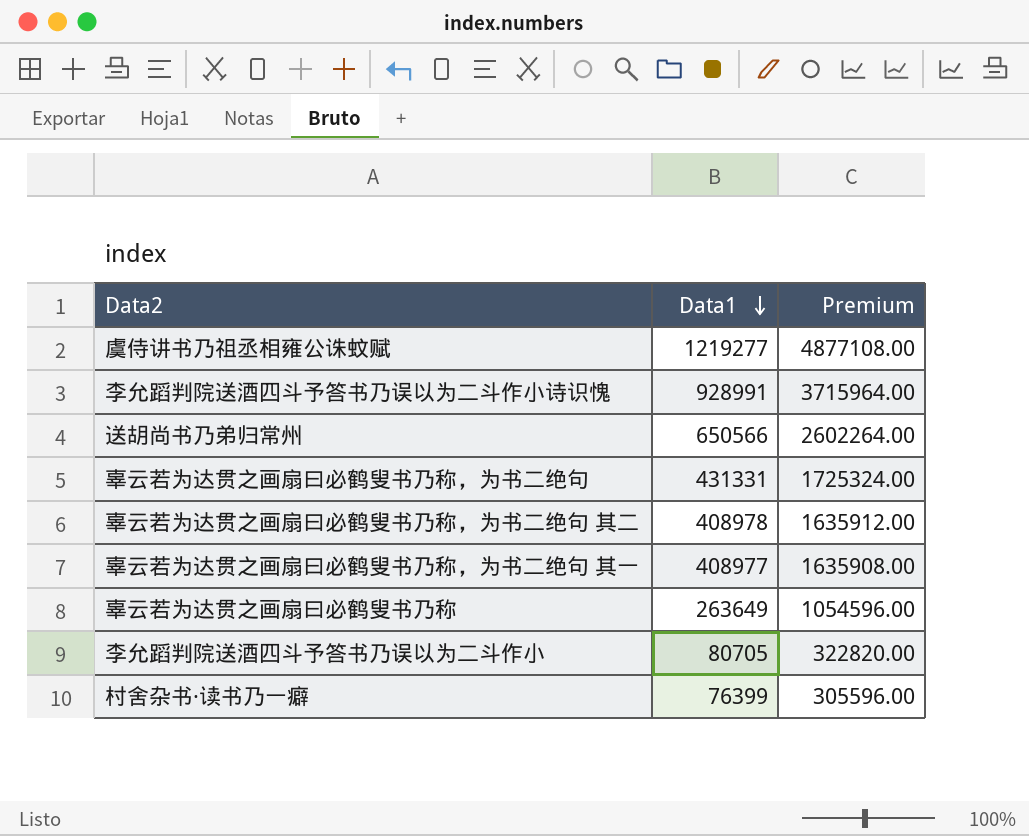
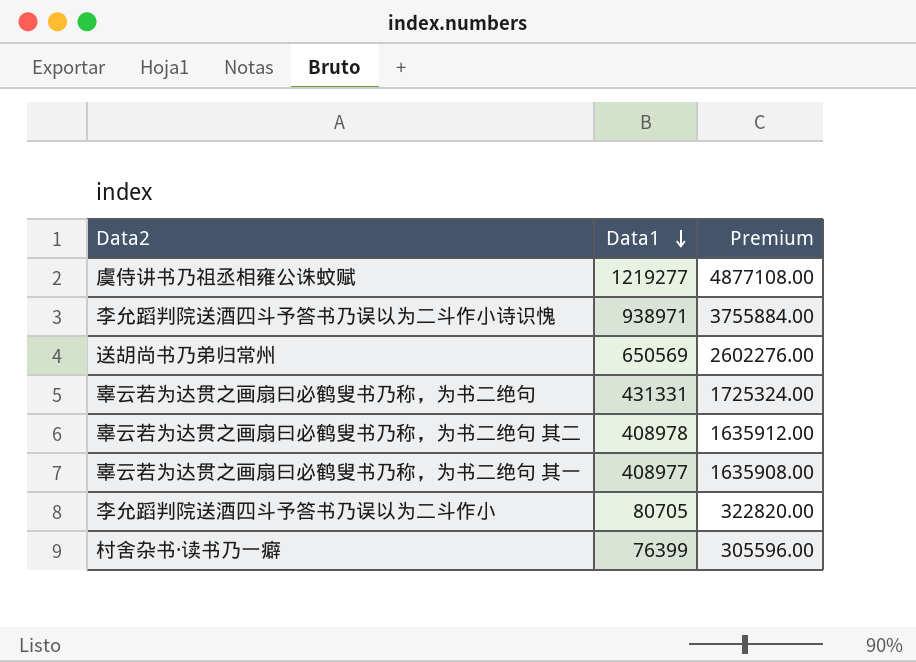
row 辜云若为达贯之画扇曰必鹤叟书乃称: 263649 | 1054596.00 -> none
李允蹈判院送酒四斗予答书乃误以为二斗作小诗识愧 | Data1: 928991 -> 938971
李允蹈判院送酒四斗予答书乃误以为二斗作小诗识愧 | Premium: 3715964.00 -> 3755884.00
送胡尚书乃弟归常州 | Data1: 650566 -> 650569
送胡尚书乃弟归常州 | Premium: 2602264.00 -> 2602276.00

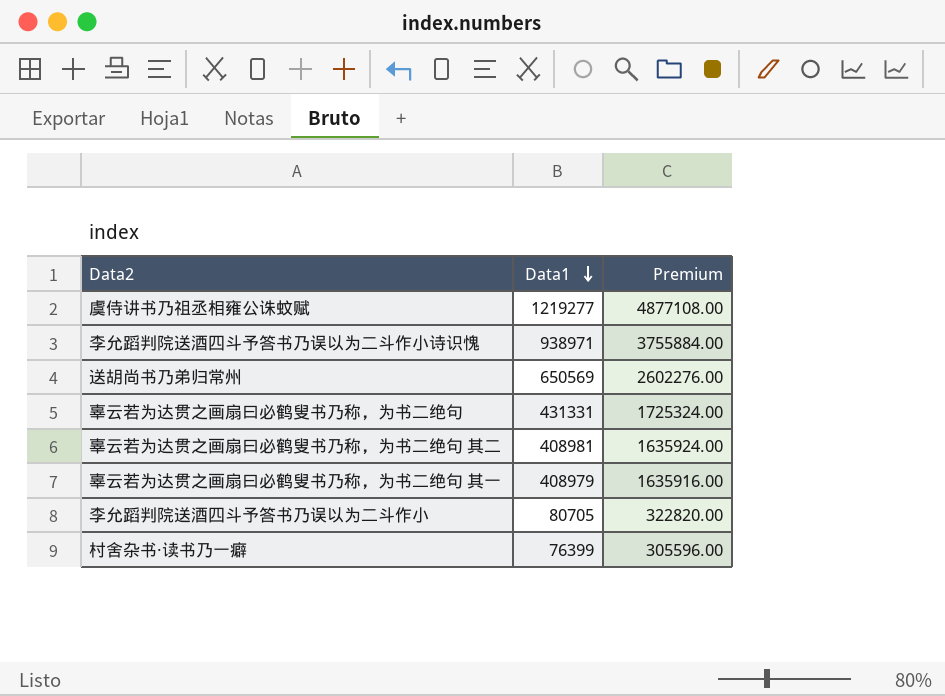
辜云若为达贯之画扇曰必鹤叟书乃称，为书二绝句 其二 | Data1: 408978 -> 408981
辜云若为达贯之画扇曰必鹤叟书乃称，为书二绝句 其二 | Premium: 1635912.00 -> 1635924.00
辜云若为达贯之画扇曰必鹤叟书乃称，为书二绝句 其一 | Data1: 408977 -> 408979
辜云若为达贯之画扇曰必鹤叟书乃称，为书二绝句 其一 | Premium: 1635908.00 -> 1635916.00

